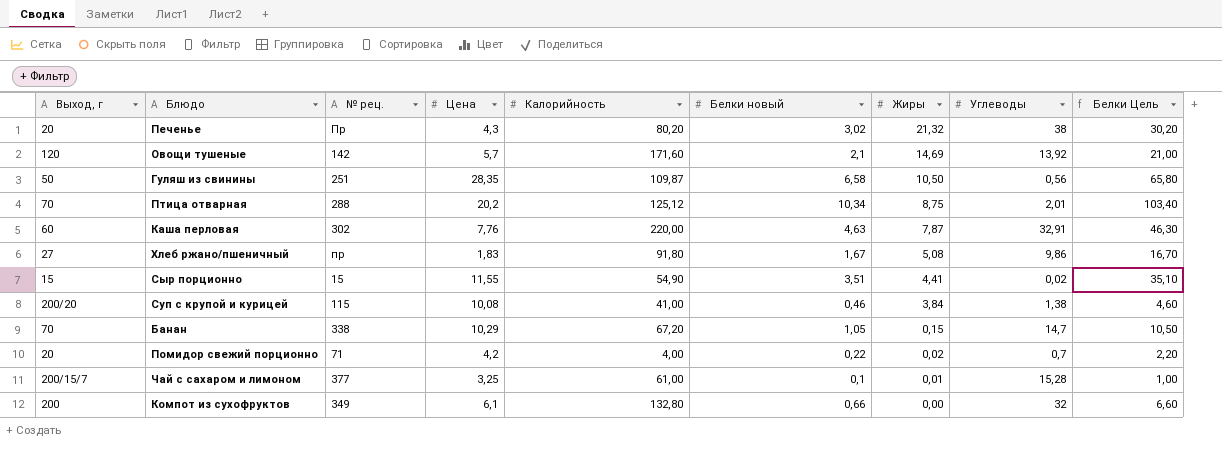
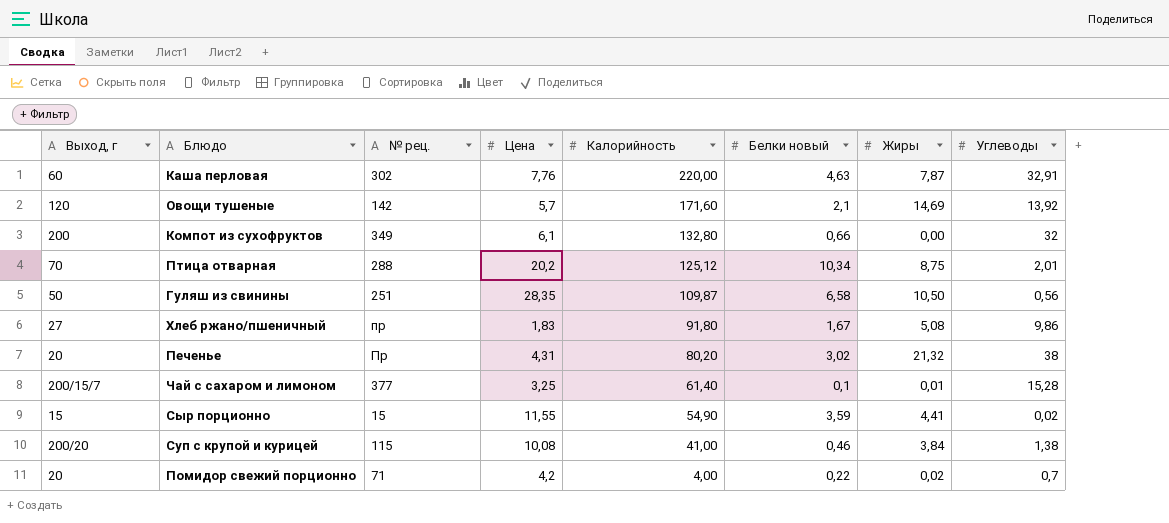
row order: Жиры descending -> Калорийность descending
column Белки Цель | formula: [Белки новый] * 10 -> none
row Банан: 70 | 338 | 10,29 | 67,20 | 1,05 | 0,15 | 14,7 | 10,50 -> none
Печенье | Цена: 4,3 -> 4,31
Чай с сахаром и лимоном | Калорийность: 61,00 -> 61,40
Сыр порционно | Белки новый: 3,51 -> 3,59

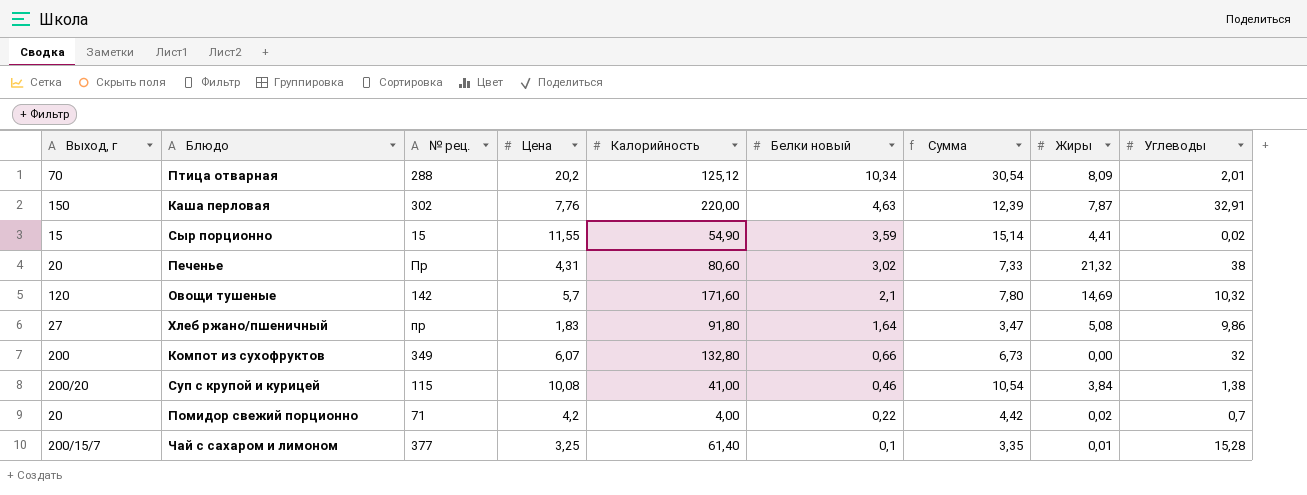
row order: Калорийность descending -> Белки новый descending
column Сумма | formula: none -> [Цена] + [Белки новый]
row Гуляш из свинины: 50 | 251 | 28,35 | 109,87 | 6,58 | 10,50 | 0,56 -> none
Птица отварная | Жиры: 8,75 -> 8,09
Каша перловая | Выход, г: 60 -> 150
Печенье | Калорийность: 80,20 -> 80,60
Овощи тушеные | Углеводы: 13,92 -> 10,32
Хлеб ржано/пшеничный | Белки новый: 1,67 -> 1,64
Компот из сухофруктов | Цена: 6,1 -> 6,07

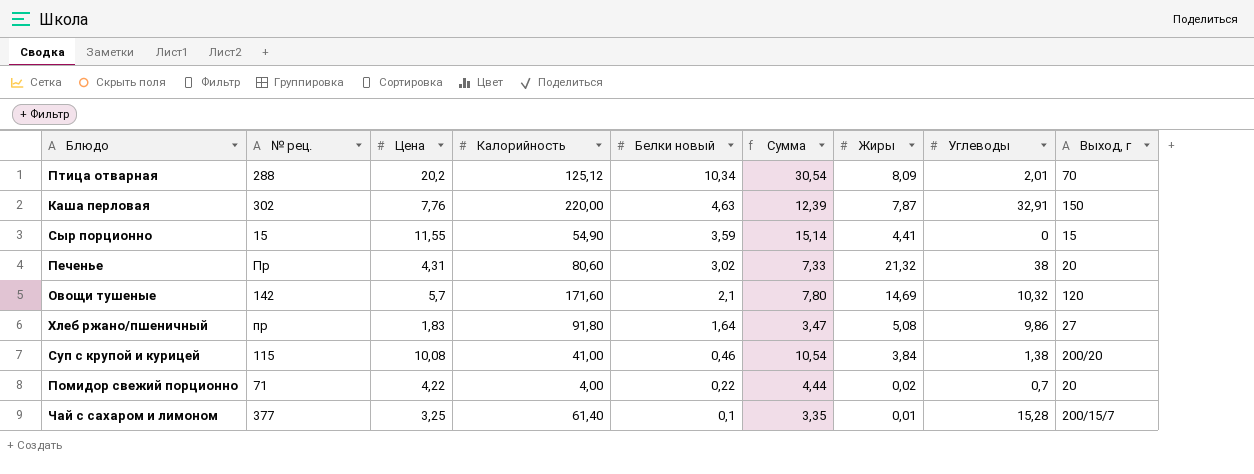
column Выход, г | position: 1 -> 9
row Компот из сухофруктов: 200 | 349 | 6,07 | 132,80 | 0,66 | 6,73 | 0,00 | 32 -> none
Сыр порционно | Углеводы: 0,02 -> 0
Помидор свежий порционно | Цена: 4,2 -> 4,22
Помидор свежий порционно | Сумма: 4,42 -> 4,44

